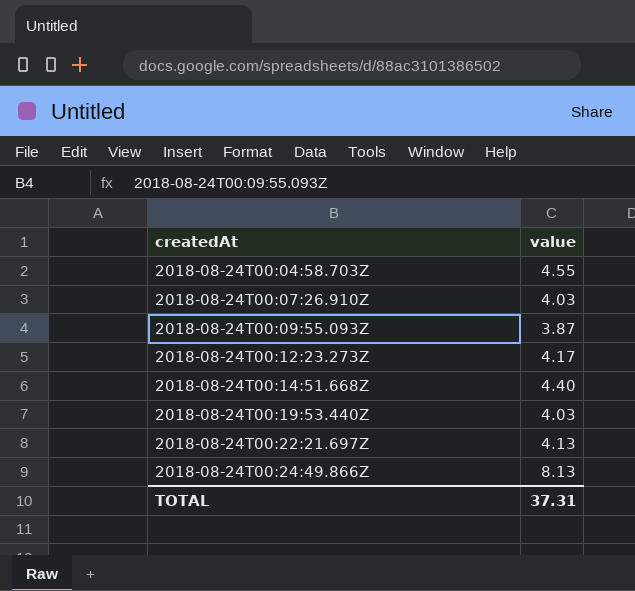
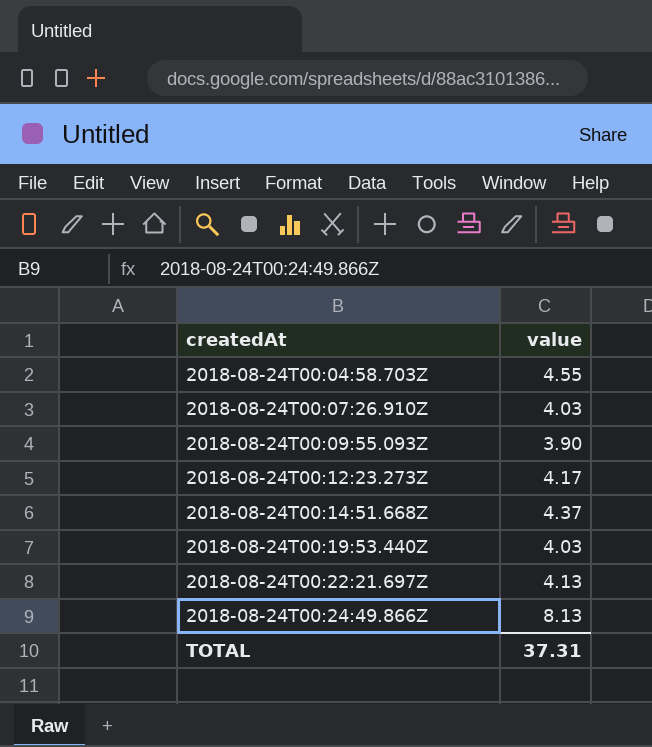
2018-08-24T00:09:55.093Z | value: 3.87 -> 3.90
2018-08-24T00:14:51.668Z | value: 4.40 -> 4.37

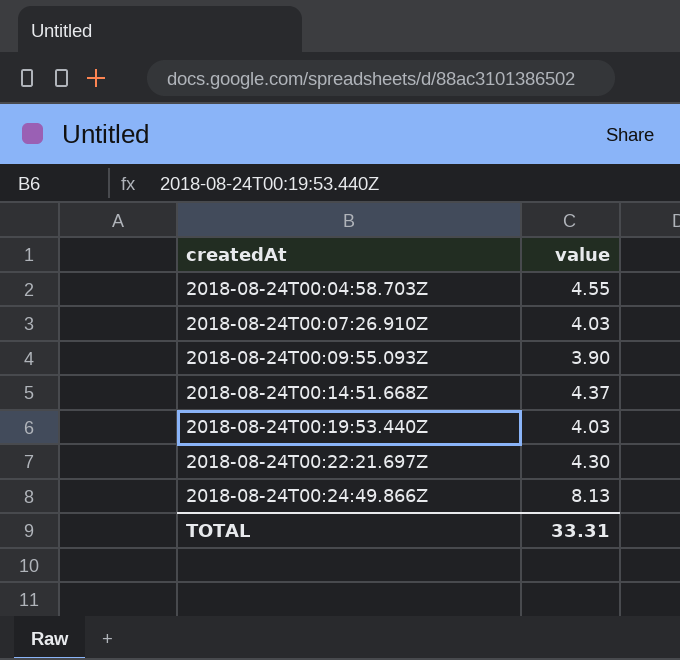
row 2018-08-24T00:12:23.273Z: 4.17 -> none
2018-08-24T00:22:21.697Z | value: 4.13 -> 4.30
TOTAL | value: 37.31 -> 33.31

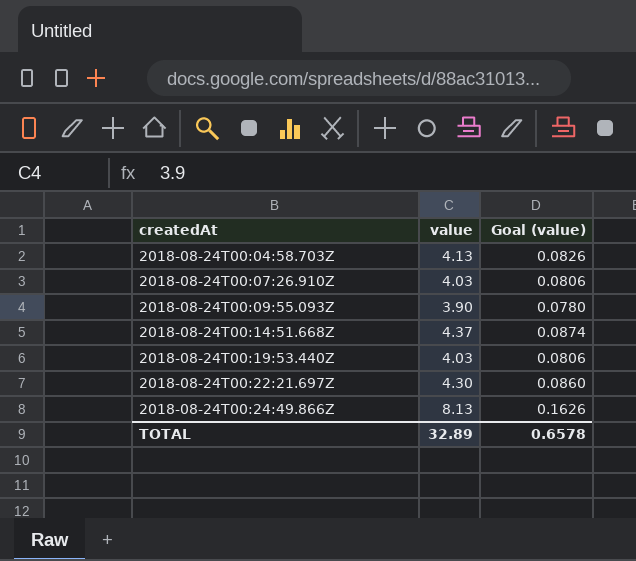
column Goal (value) | formula: none -> [value] * 0.02
2018-08-24T00:04:58.703Z | value: 4.55 -> 4.13
TOTAL | value: 33.31 -> 32.89

